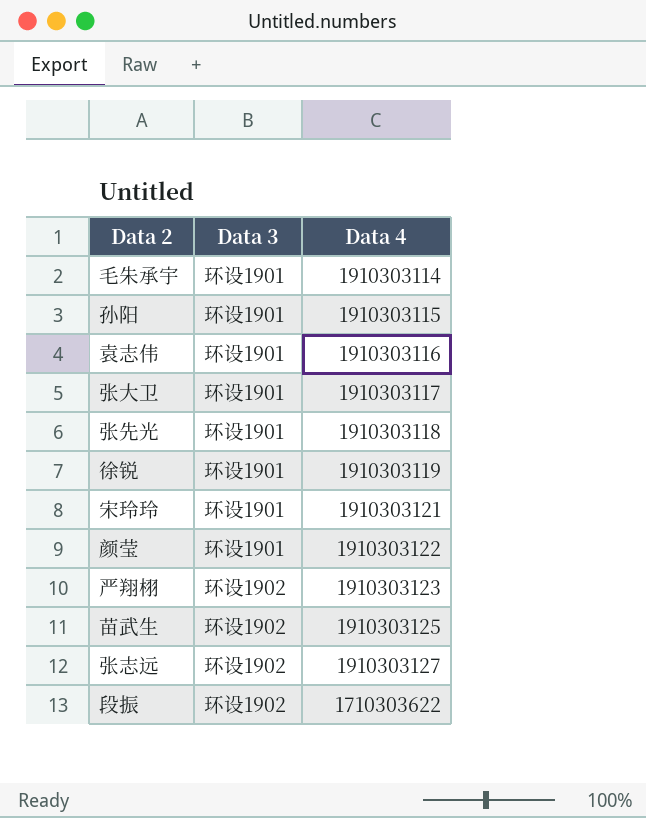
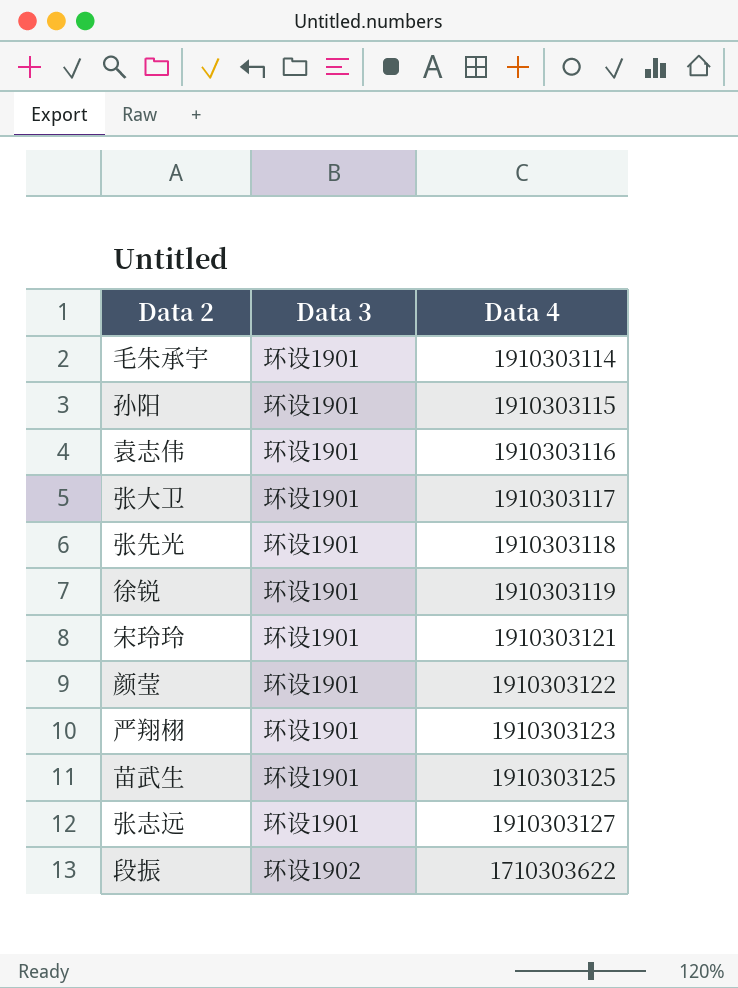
严翔栩 | Data 3: 环设1902 -> 环设1901
苗武生 | Data 3: 环设1902 -> 环设1901
张志远 | Data 3: 环设1902 -> 环设1901

